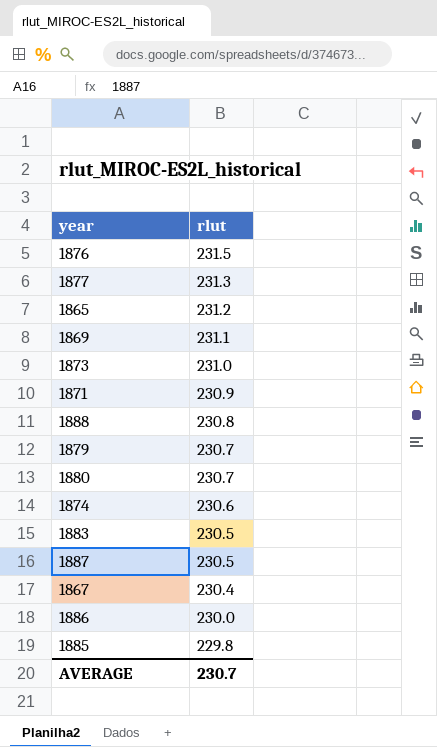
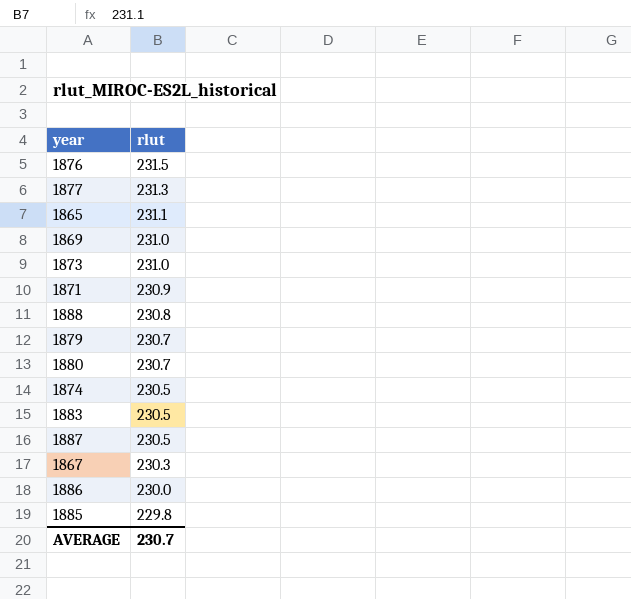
1865 | rlut: 231.2 -> 231.1
1869 | rlut: 231.1 -> 231.0
1874 | rlut: 230.6 -> 230.5
1867 | rlut: 230.4 -> 230.3

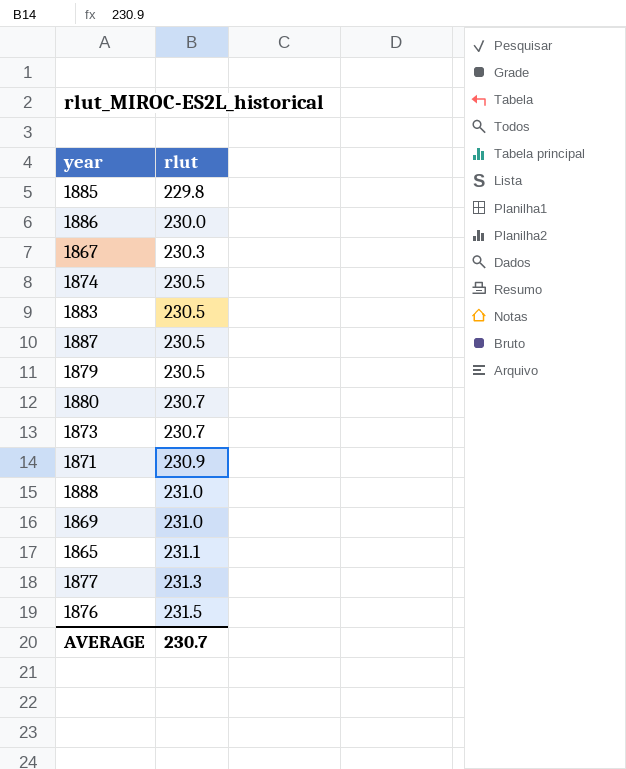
row order: rlut descending -> rlut ascending
1879 | rlut: 230.7 -> 230.5
1873 | rlut: 231.0 -> 230.7
1888 | rlut: 230.8 -> 231.0

